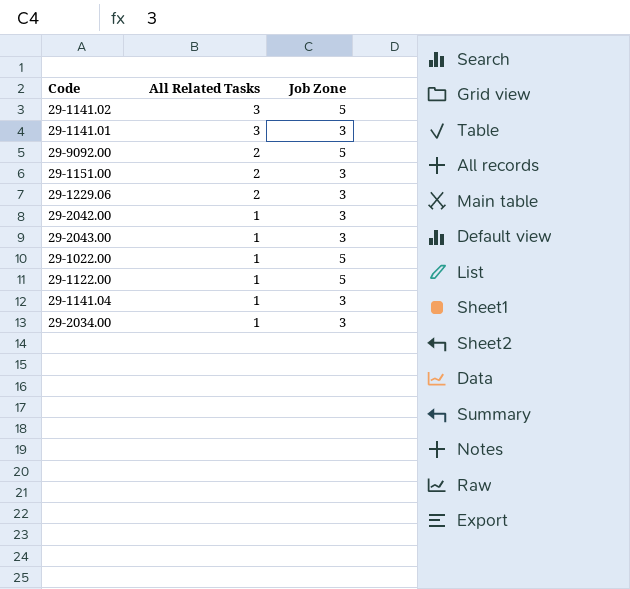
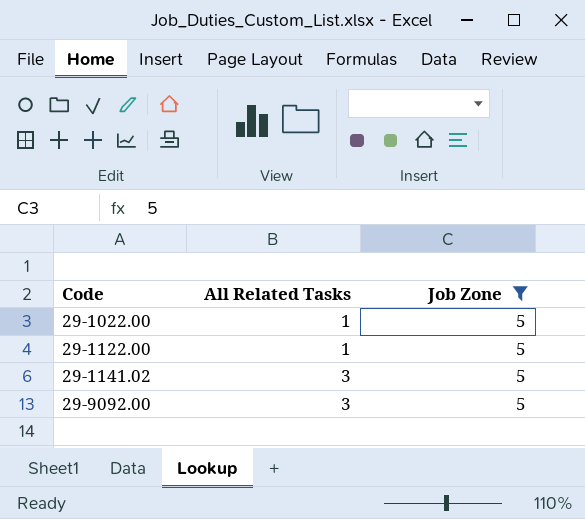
filter: none -> Job Zone = 5
row order: All Related Tasks descending -> Code ascending
29-9092.00 | All Related Tasks: 2 -> 3

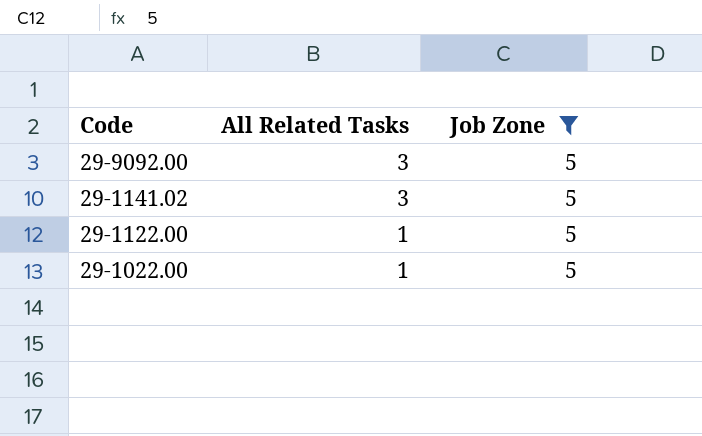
row order: Code ascending -> Code descending

